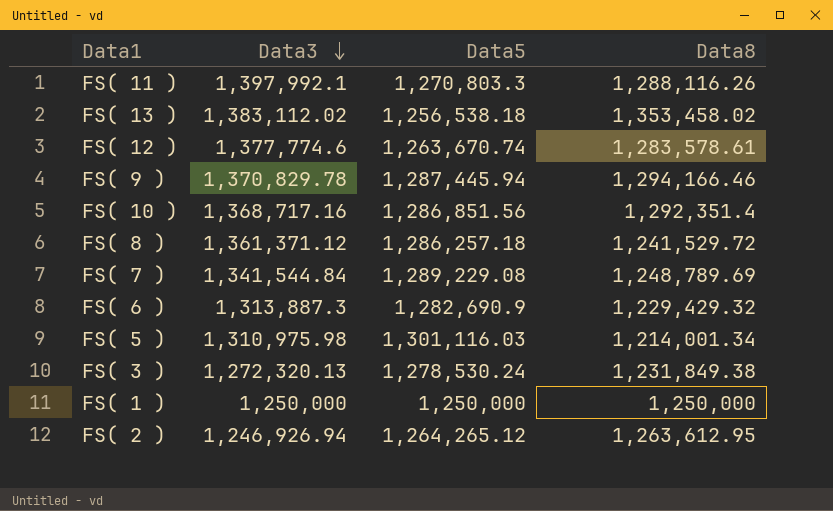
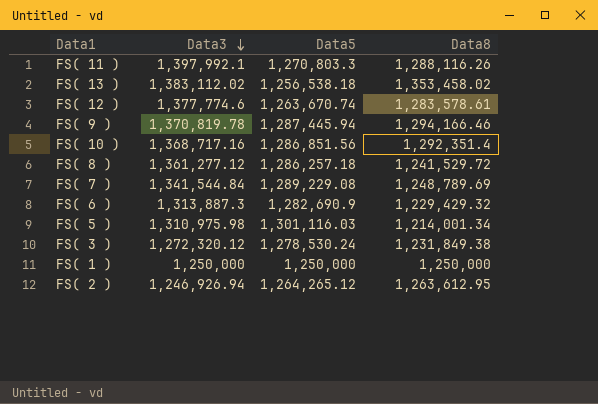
FS( 9 ) | Data3: 1,370,829.78 -> 1,370,819.78
FS( 8 ) | Data3: 1,361,371.12 -> 1,361,277.12
FS( 3 ) | Data3: 1,272,320.13 -> 1,272,320.12

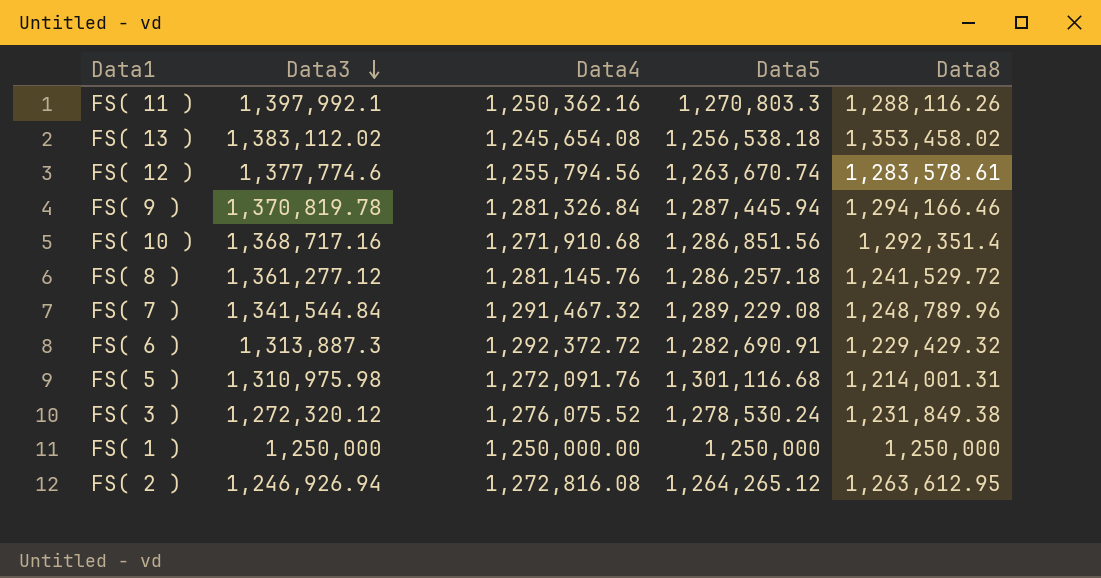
column Data4 | position: none -> 3
FS( 7 ) | Data8: 1,248,789.69 -> 1,248,789.96
FS( 6 ) | Data5: 1,282,690.9 -> 1,282,690.91
FS( 5 ) | Data5: 1,301,116.03 -> 1,301,116.68
FS( 5 ) | Data8: 1,214,001.34 -> 1,214,001.31

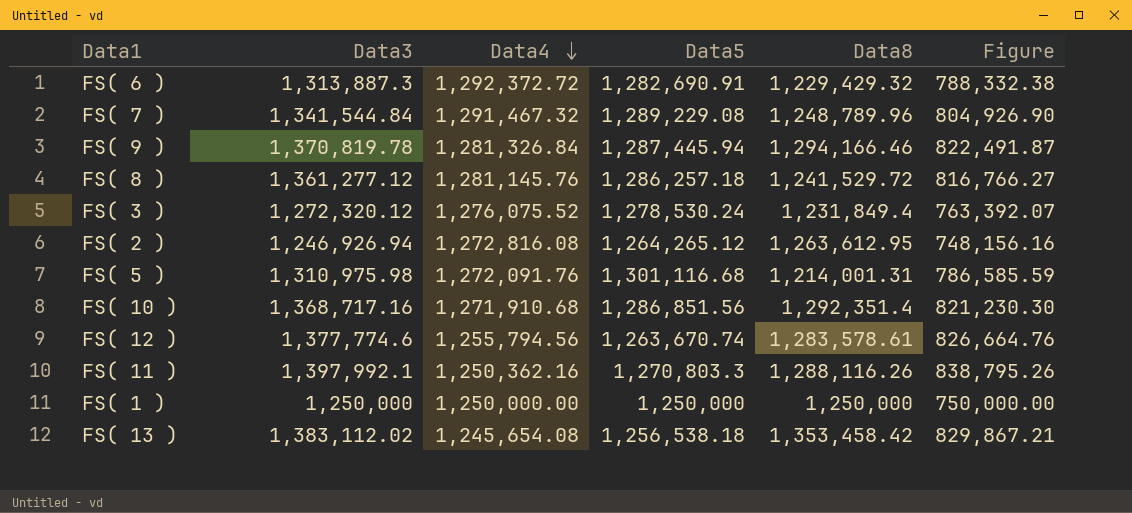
row order: Data3 descending -> Data4 descending
column Figure | formula: none -> [Data3] * 0.6
FS( 3 ) | Data8: 1,231,849.38 -> 1,231,849.4
FS( 13 ) | Data8: 1,353,458.02 -> 1,353,458.42

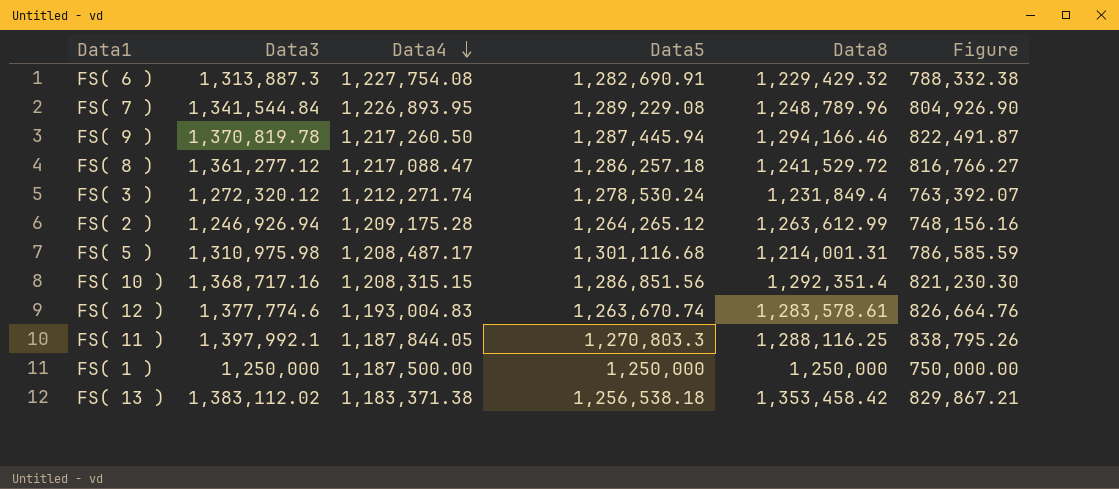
FS( 6 ) | Data4: 1,292,372.72 -> 1,227,754.08
FS( 7 ) | Data4: 1,291,467.32 -> 1,226,893.95
FS( 9 ) | Data4: 1,281,326.84 -> 1,217,260.50
FS( 8 ) | Data4: 1,281,145.76 -> 1,217,088.47
FS( 3 ) | Data4: 1,276,075.52 -> 1,212,271.74
FS( 2 ) | Data4: 1,272,816.08 -> 1,209,175.28
FS( 2 ) | Data8: 1,263,612.95 -> 1,263,612.99
FS( 5 ) | Data4: 1,272,091.76 -> 1,208,487.17
FS( 10 ) | Data4: 1,271,910.68 -> 1,208,315.15
FS( 12 ) | Data4: 1,255,794.56 -> 1,193,004.83
FS( 11 ) | Data4: 1,250,362.16 -> 1,187,844.05
FS( 11 ) | Data8: 1,288,116.26 -> 1,288,116.25
FS( 1 ) | Data4: 1,250,000.00 -> 1,187,500.00
FS( 13 ) | Data4: 1,245,654.08 -> 1,183,371.38

